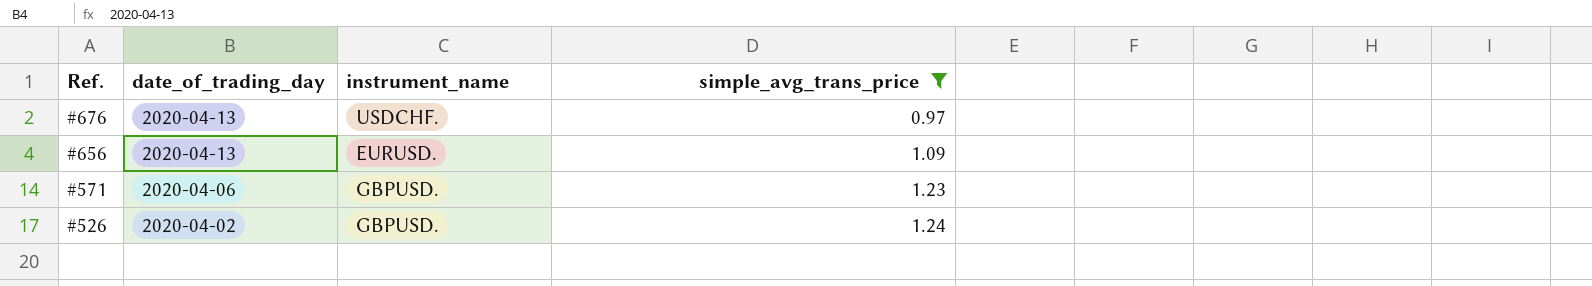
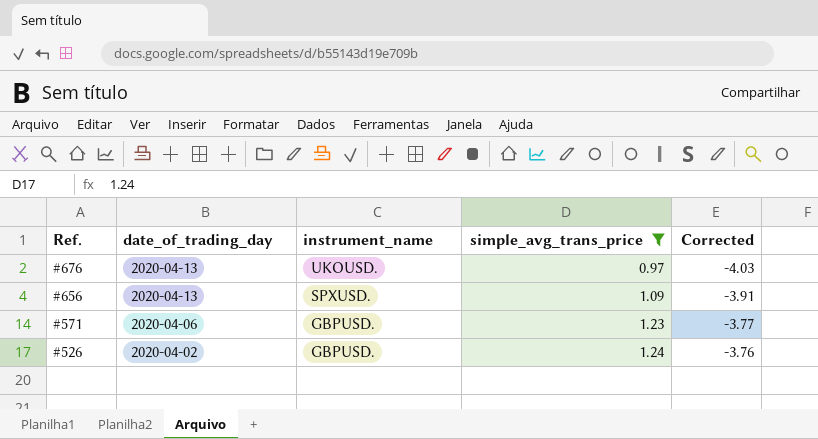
column Corrected | formula: none -> [simple_avg_trans_price] - 5
#676 | instrument_name: USDCHF. -> UKOUSD.
#656 | instrument_name: EURUSD. -> SPXUSD.

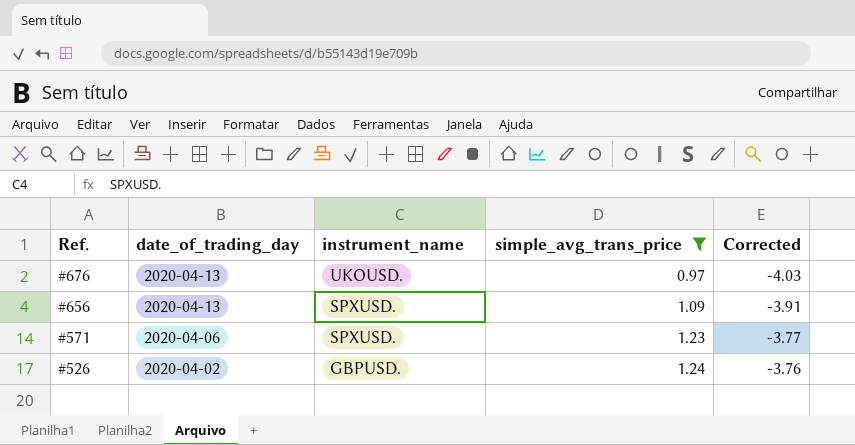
#571 | instrument_name: GBPUSD. -> SPXUSD.

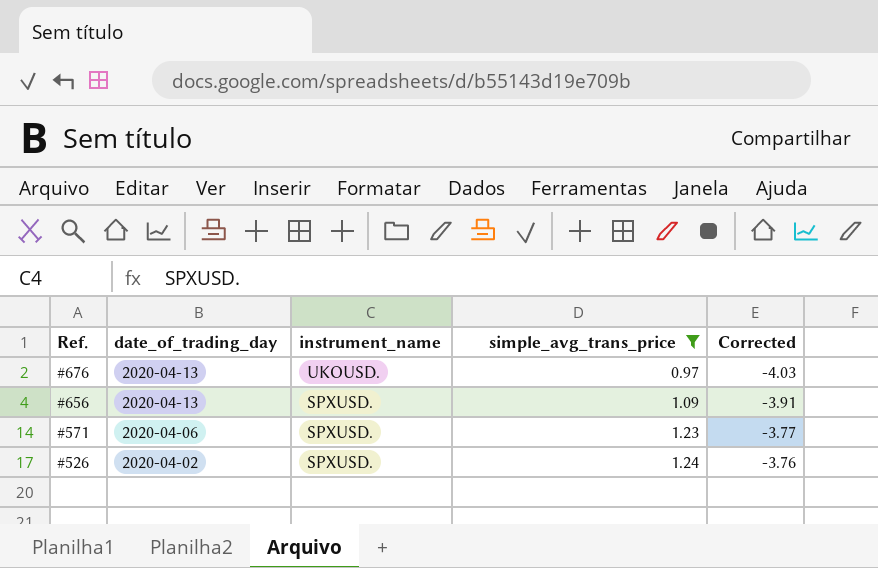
#526 | instrument_name: GBPUSD. -> SPXUSD.

